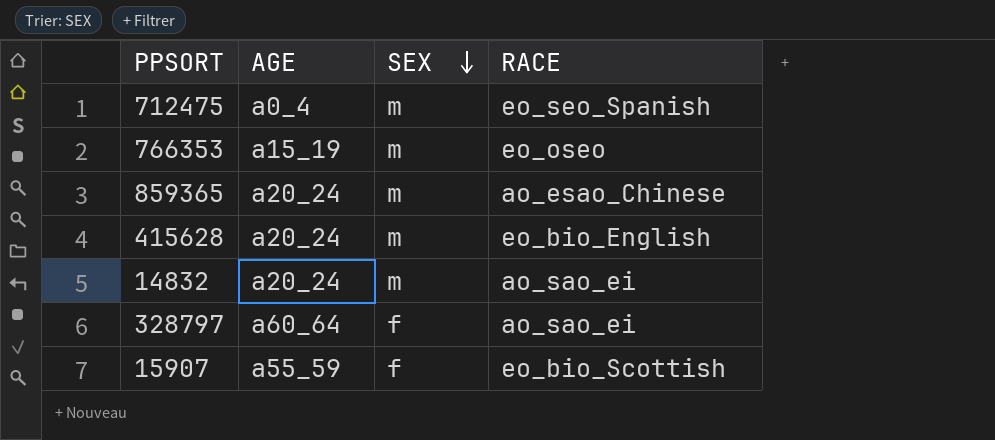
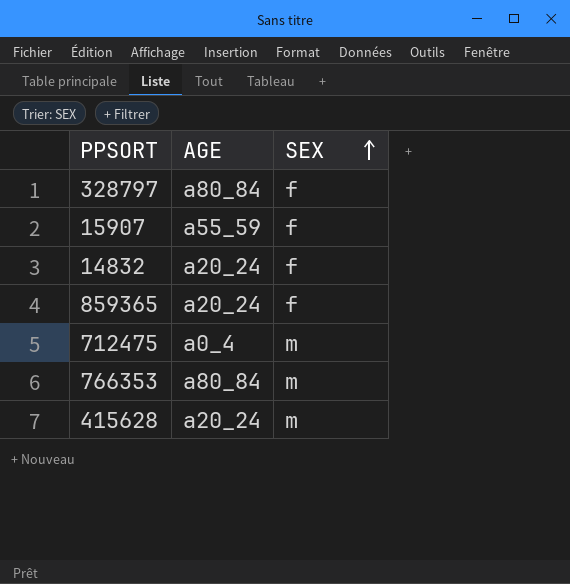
row order: SEX descending -> SEX ascending
column RACE | position: 4 -> none
328797 | AGE: a60_64 -> a80_84
14832 | SEX: m -> f
859365 | SEX: m -> f
766353 | AGE: a15_19 -> a80_84

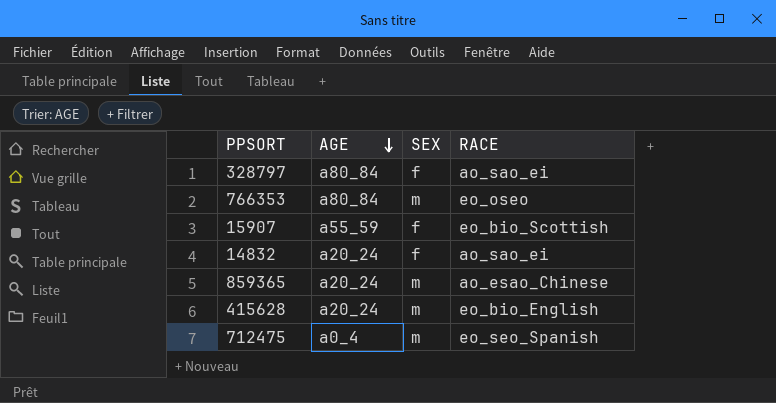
row order: SEX ascending -> AGE descending
column RACE | position: none -> 4
859365 | SEX: f -> m

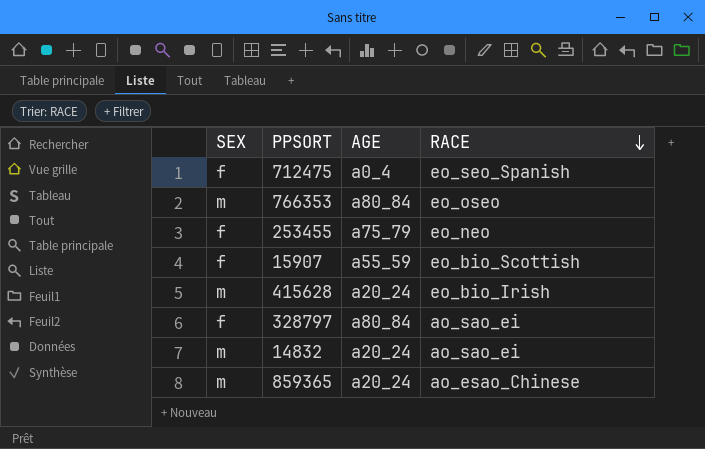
row order: AGE descending -> RACE descending
column SEX | position: 3 -> 1
712475 | SEX: m -> f
row 253455: none -> f | a75_79 | eo_neo
415628 | RACE: eo_bio_English -> eo_bio_Irish
14832 | SEX: f -> m

